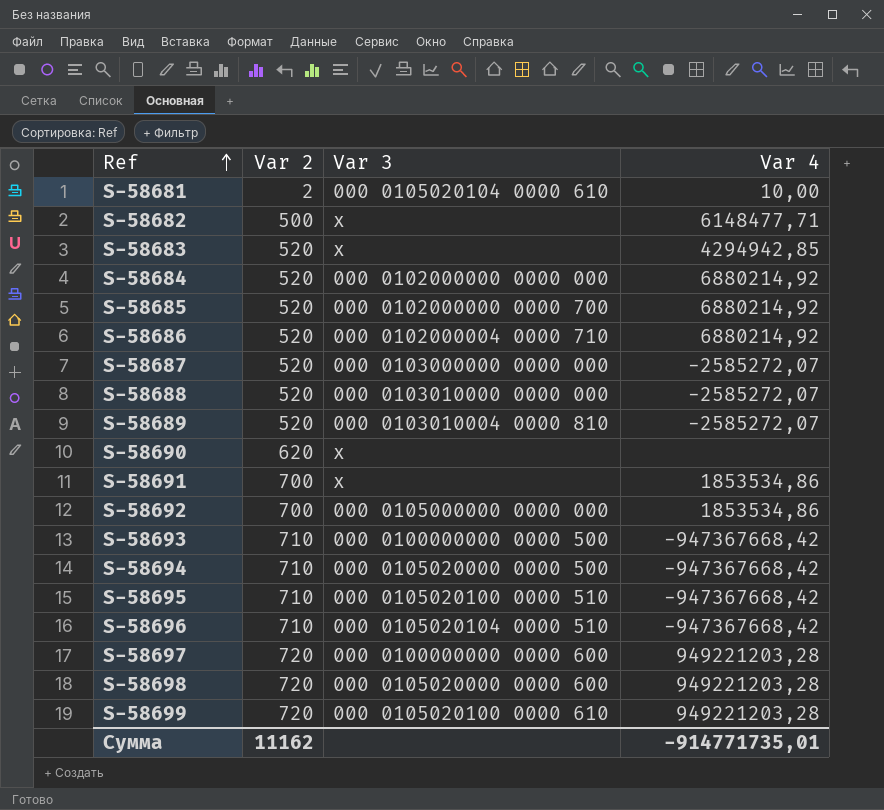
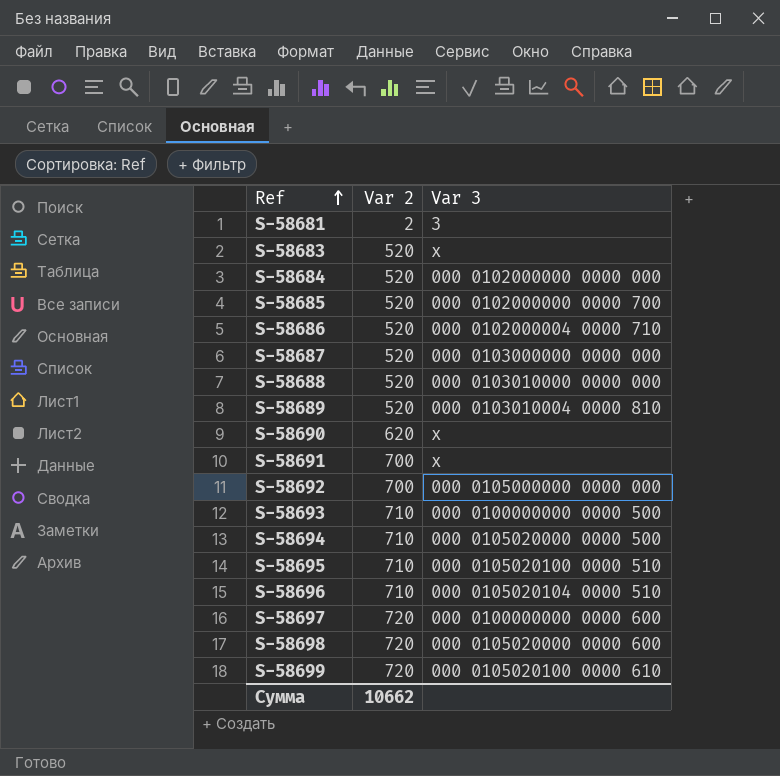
column Var 4 | position: 4 -> none
row S-58682: 500 | х | 6148477,71 -> none
S-58681 | Var 3: 000 0105020104 0000 610 -> 3
Сумма | Var 2: 11162 -> 10662

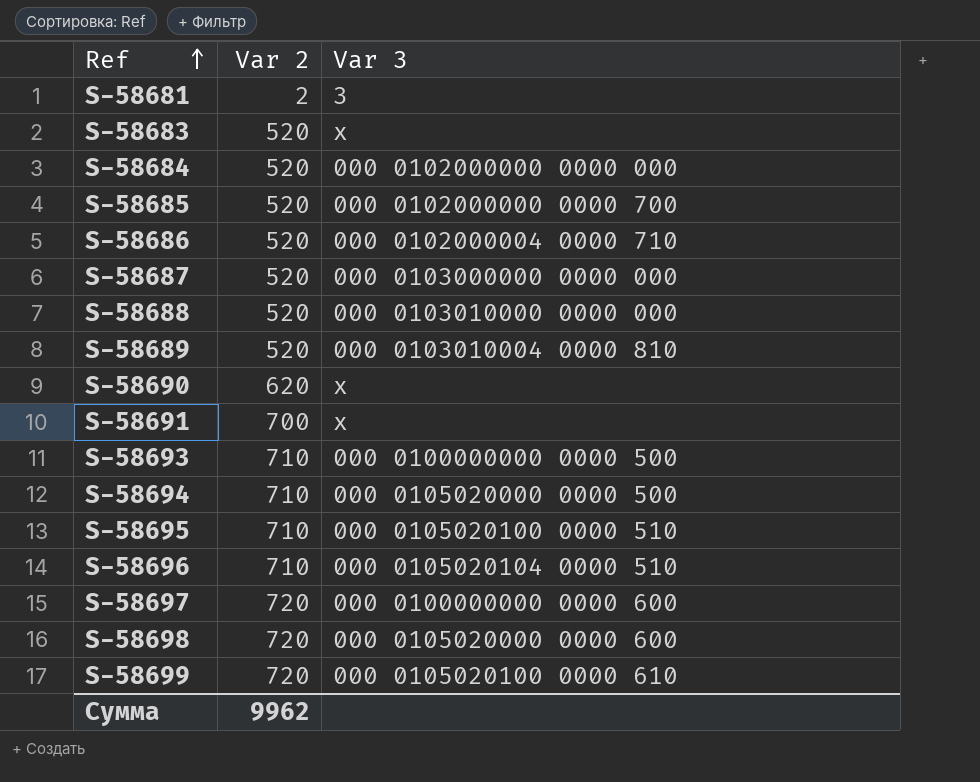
row S-58692: 700 | 000 0105000000 0000 000 -> none
Сумма | Var 2: 10662 -> 9962

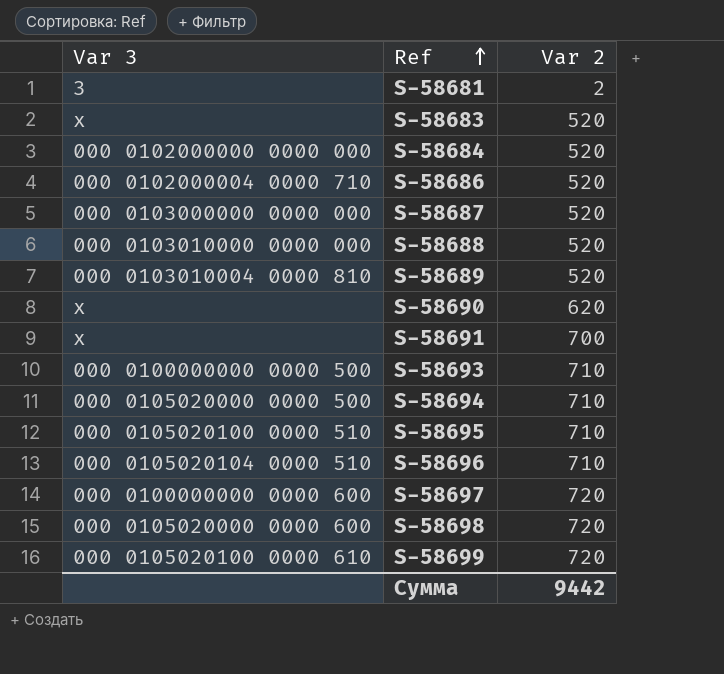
column Var 3 | position: 3 -> 1
row S-58685: 520 | 000 0102000000 0000 700 -> none
Сумма | Var 2: 9962 -> 9442

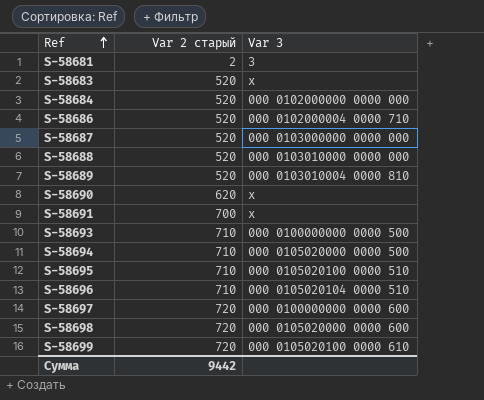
column name: Var 2 -> Var 2 старый
column Var 3 | position: 1 -> 3

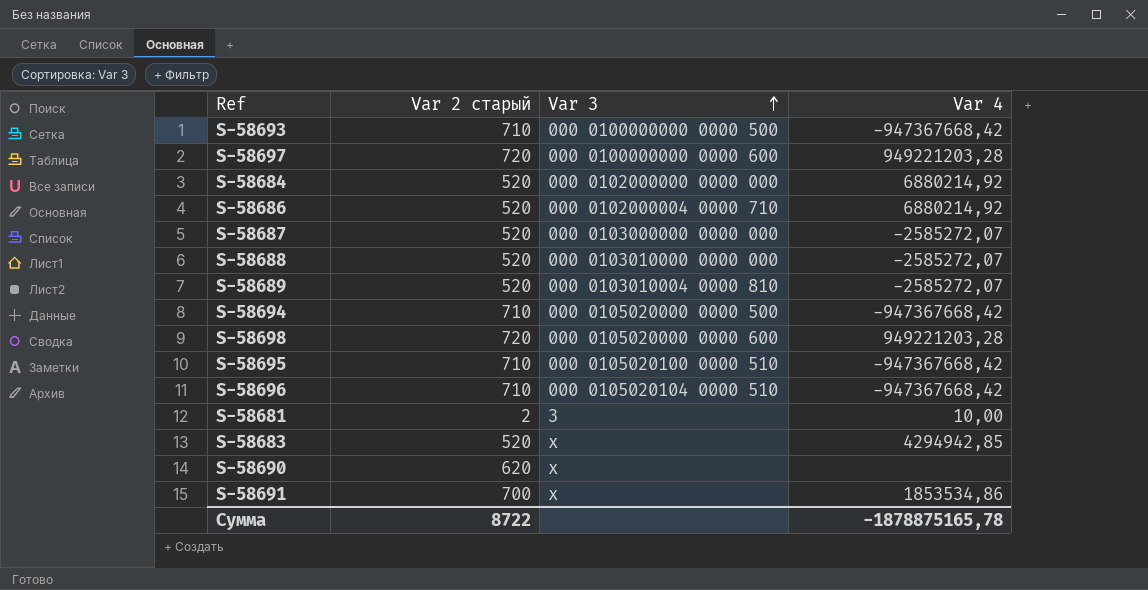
row order: Ref ascending -> Var 3 ascending
column Var 4 | position: none -> 4
row S-58699: 720 | 000 0105020100 0000 610 -> none
Сумма | Var 2 старый: 9442 -> 8722

